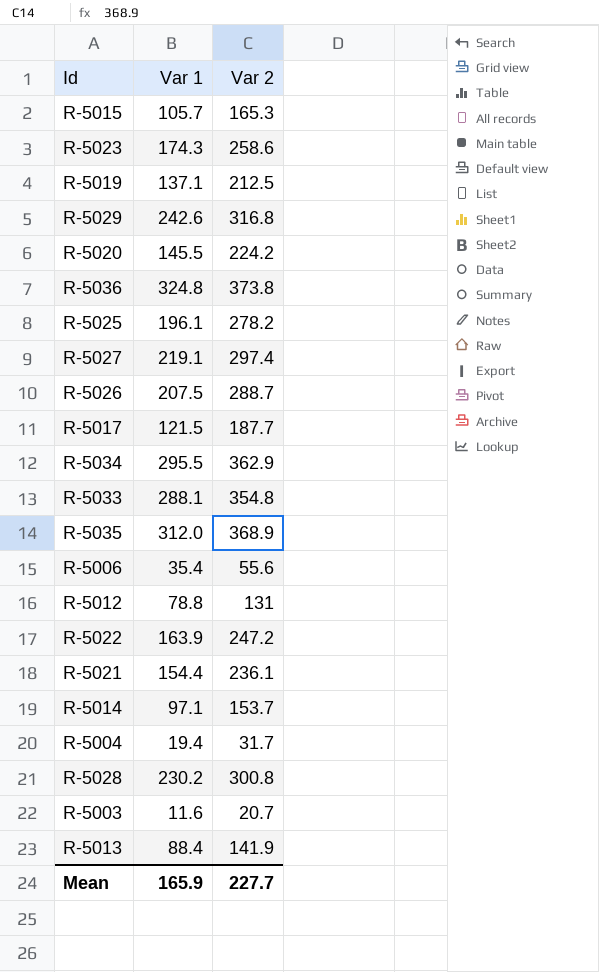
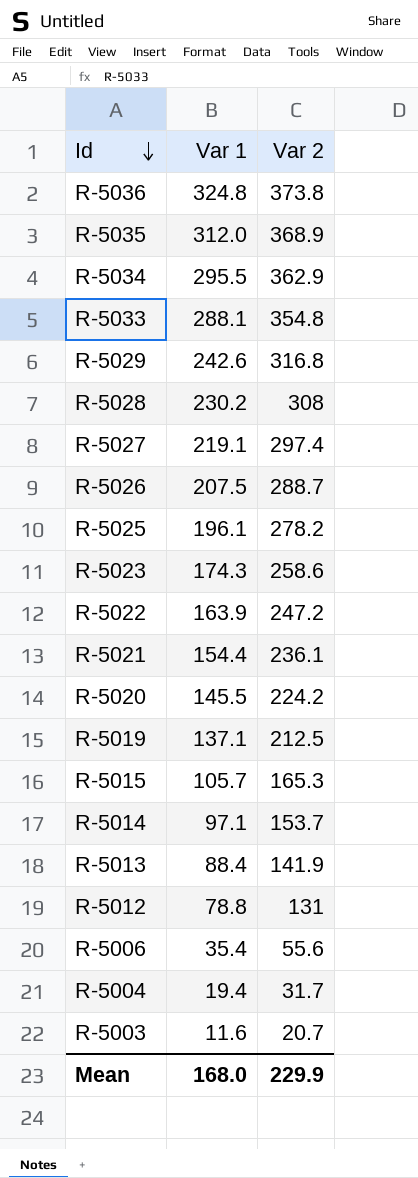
row order: none -> Id descending
row R-5017: 121.5 | 187.7 -> none
R-5028 | Var 2: 300.8 -> 308
Mean | Var 1: 165.9 -> 168.0
Mean | Var 2: 227.7 -> 229.9

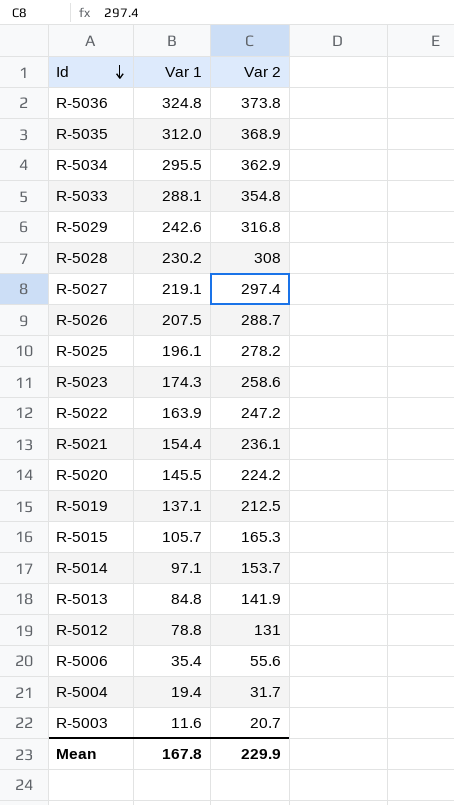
R-5013 | Var 1: 88.4 -> 84.8
Mean | Var 1: 168.0 -> 167.8

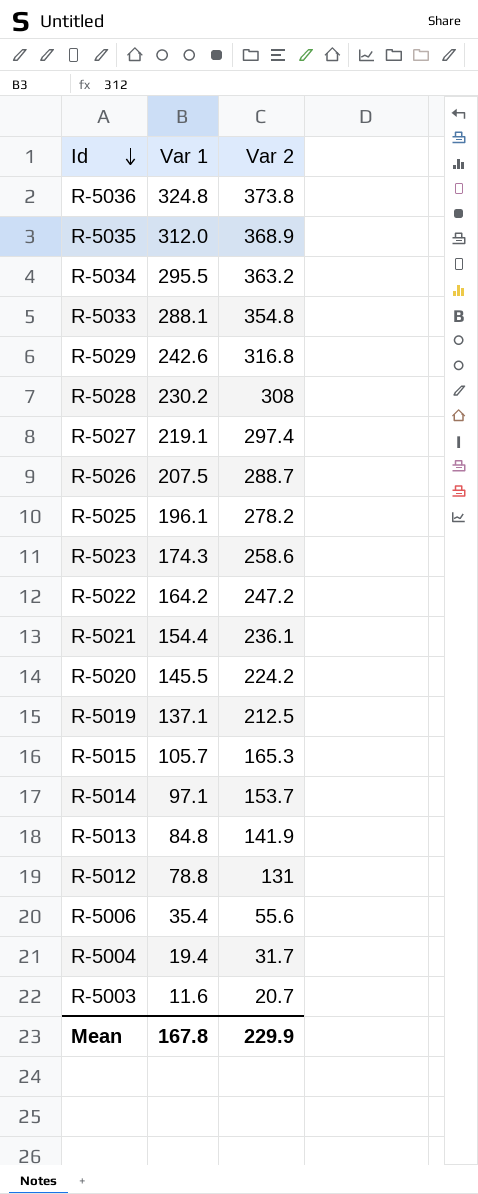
R-5034 | Var 2: 362.9 -> 363.2
R-5022 | Var 1: 163.9 -> 164.2

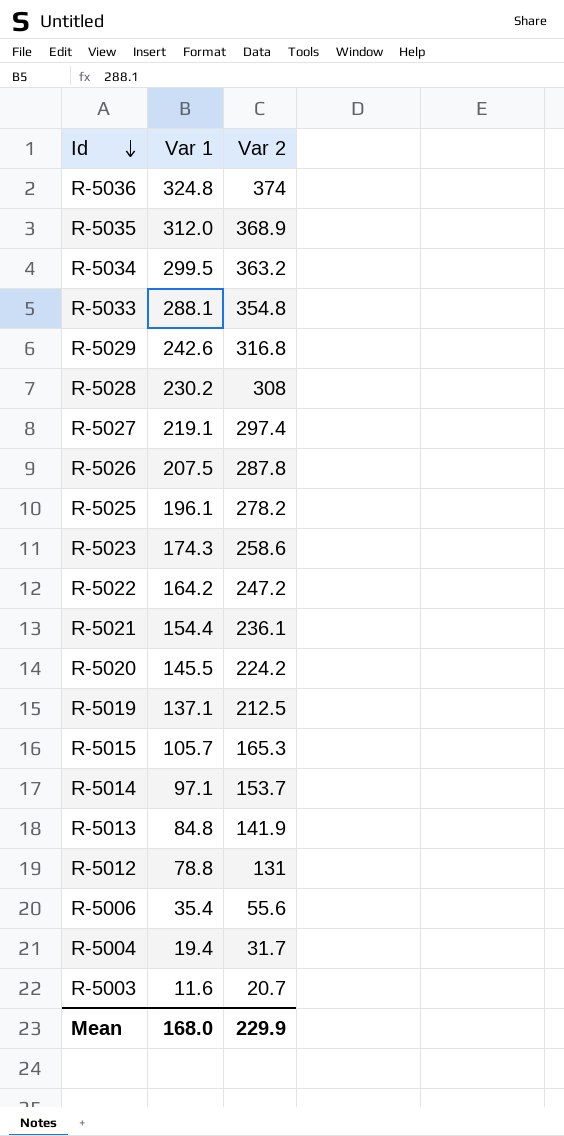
R-5036 | Var 2: 373.8 -> 374
R-5034 | Var 1: 295.5 -> 299.5
R-5026 | Var 2: 288.7 -> 287.8
Mean | Var 1: 167.8 -> 168.0

